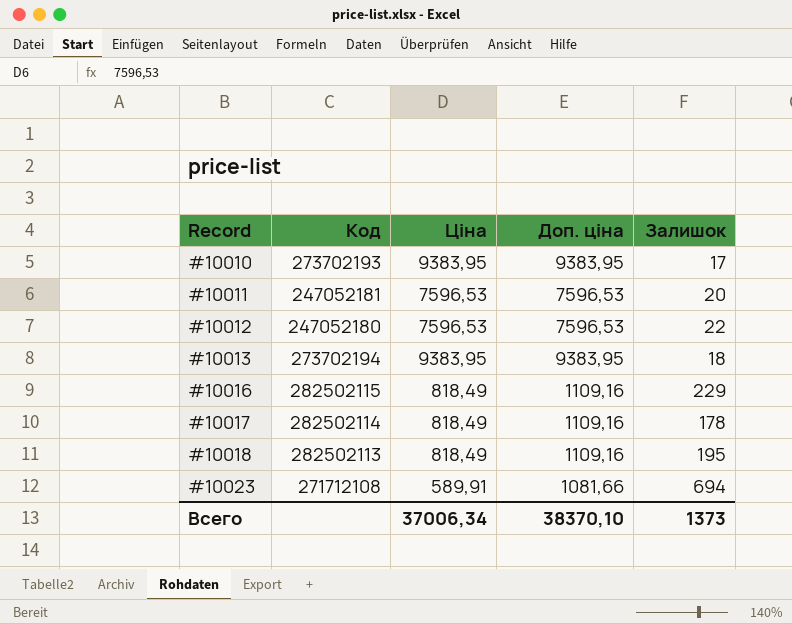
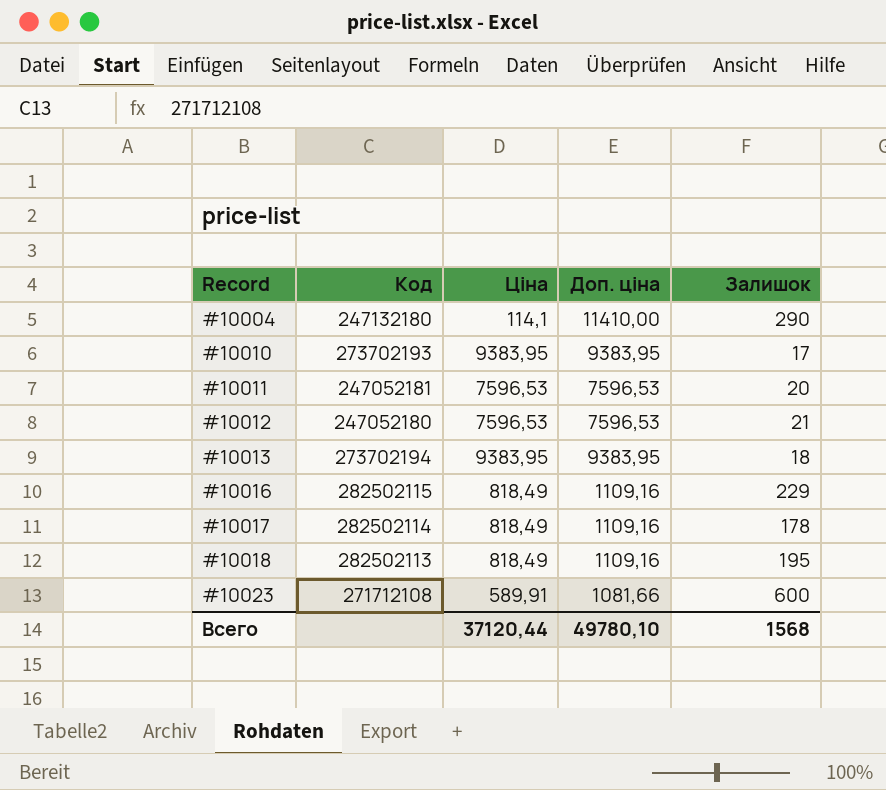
row #10004: none -> 247132180 | 114,1 | 11410,00 | 290
#10012 | Залишок: 22 -> 21
#10023 | Залишок: 694 -> 600
Всего | Ціна: 37006,34 -> 37120,44
Всего | Доп. ціна: 38370,10 -> 49780,10
Всего | Залишок: 1373 -> 1568

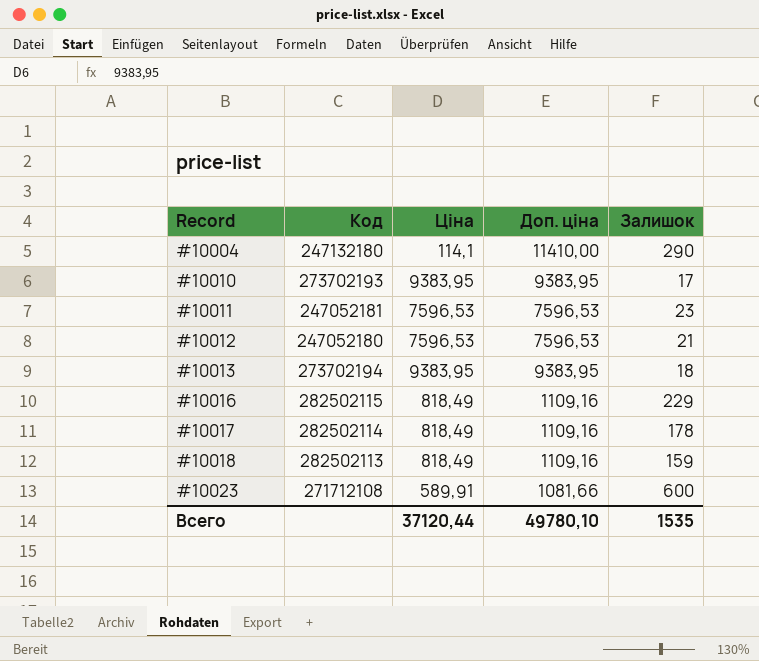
#10011 | Залишок: 20 -> 23
#10018 | Залишок: 195 -> 159
Всего | Залишок: 1568 -> 1535

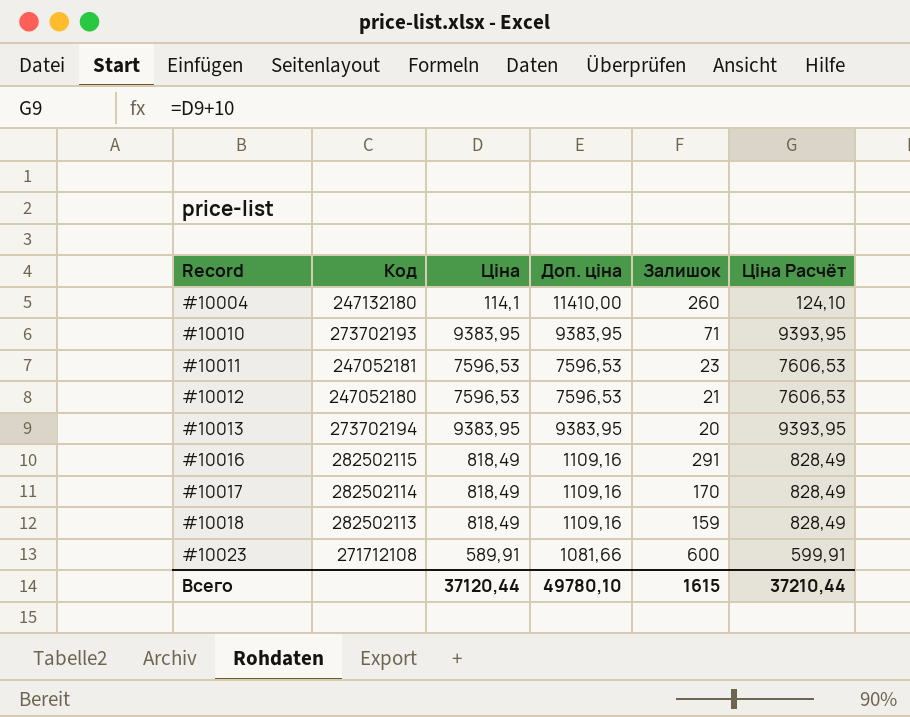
column Ціна Расчёт | formula: none -> [Ціна] + 10
#10004 | Залишок: 290 -> 260
#10010 | Залишок: 17 -> 71
#10013 | Залишок: 18 -> 20
#10016 | Залишок: 229 -> 291
#10017 | Залишок: 178 -> 170
Всего | Залишок: 1535 -> 1615

